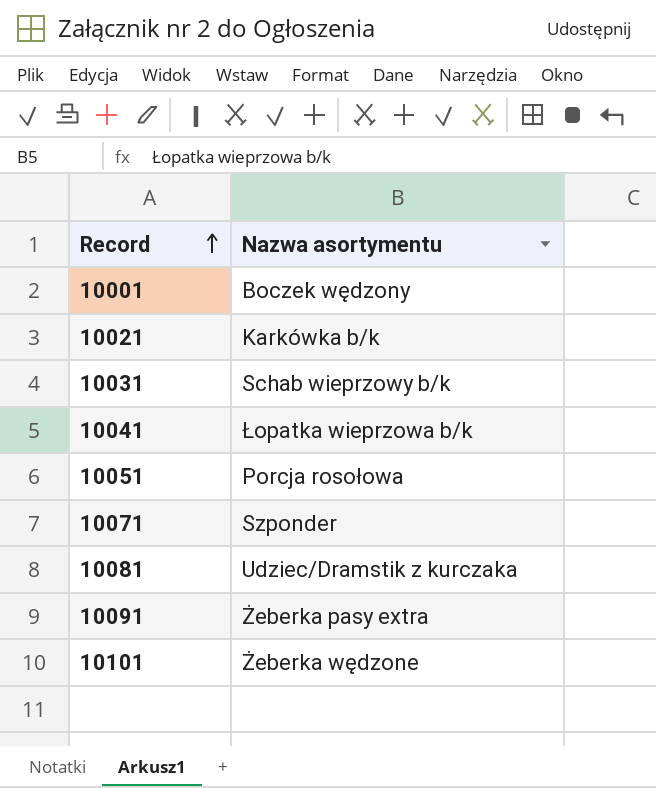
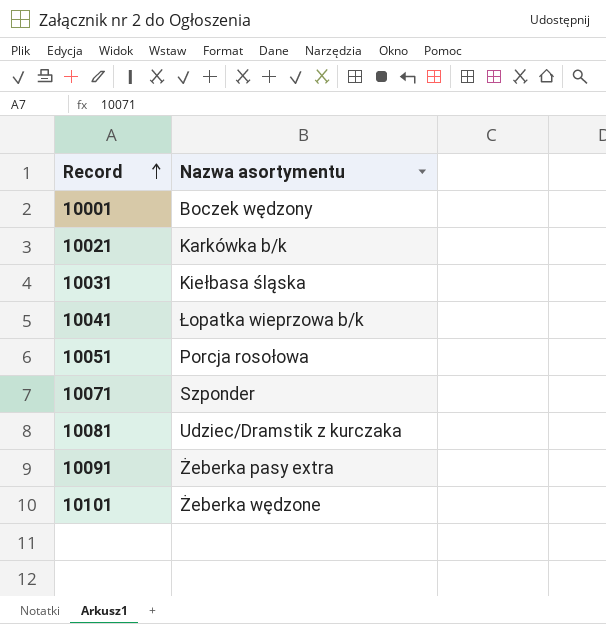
10031 | Nazwa asortymentu: Schab wieprzowy b/k -> Kiełbasa śląska

